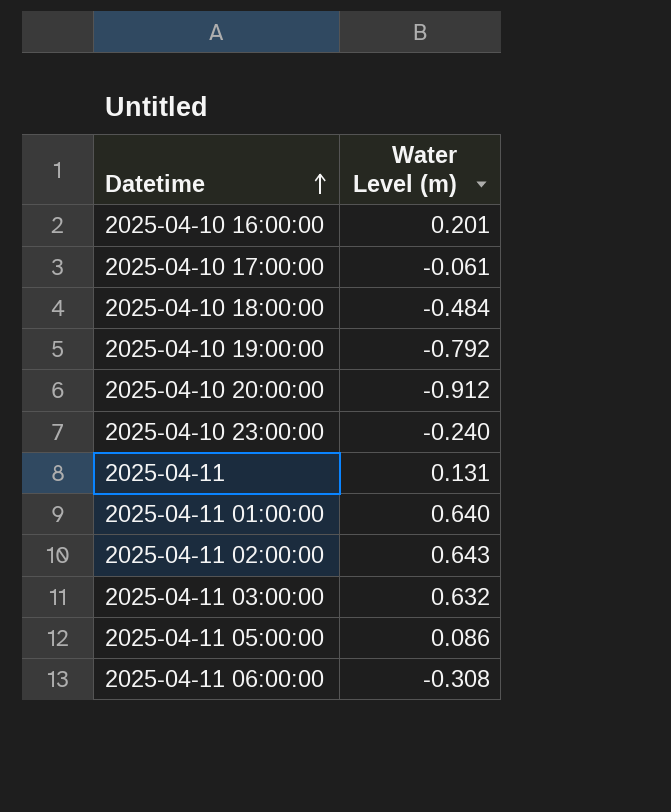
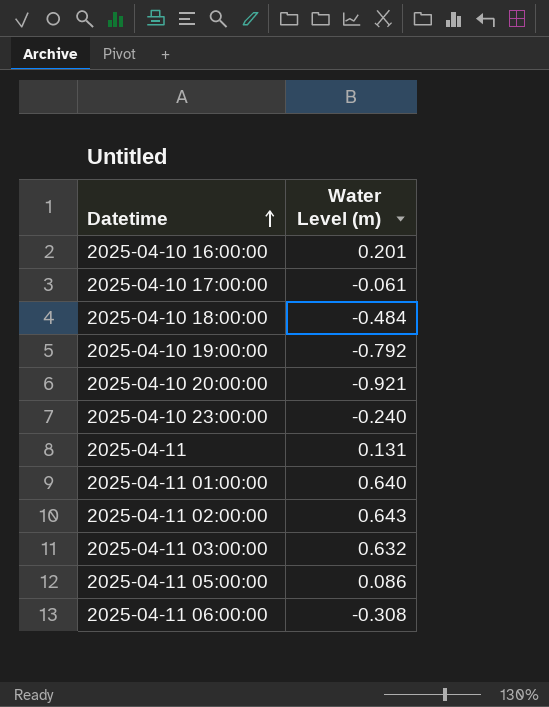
2025-04-10 20:00:00 | Water Level (m): -0.912 -> -0.921

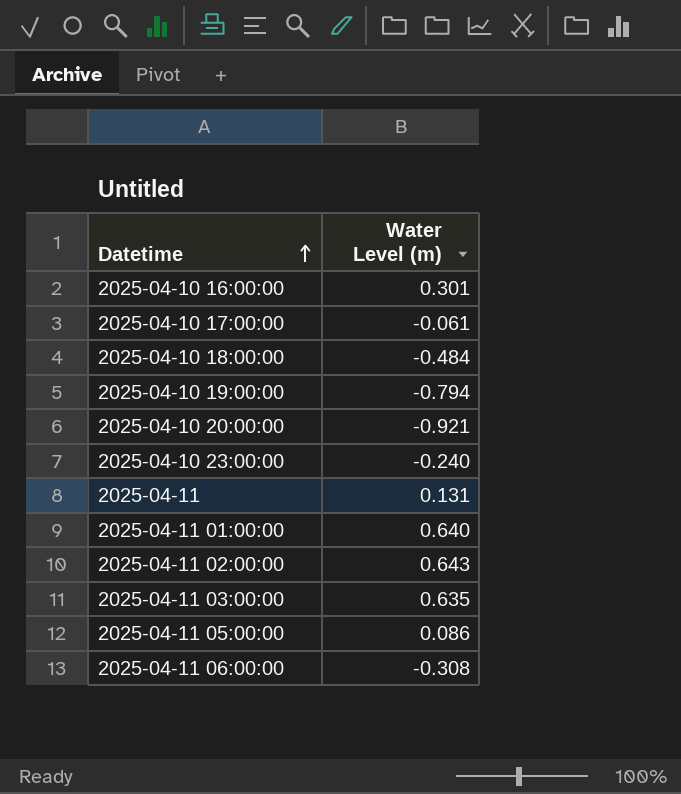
2025-04-10 16:00:00 | Water Level (m): 0.201 -> 0.301
2025-04-10 19:00:00 | Water Level (m): -0.792 -> -0.794
2025-04-11 03:00:00 | Water Level (m): 0.632 -> 0.635

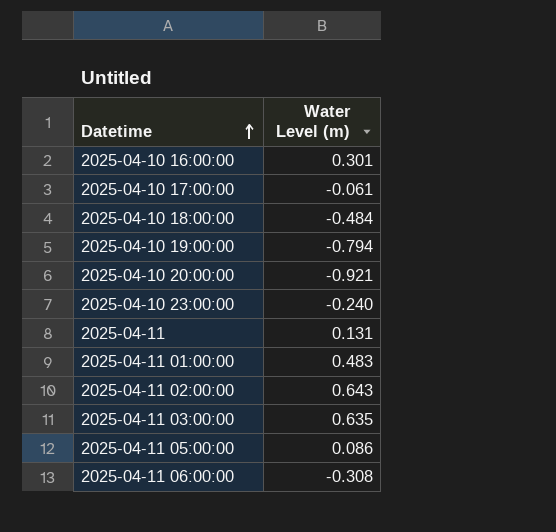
2025-04-11 01:00:00 | Water Level (m): 0.640 -> 0.483

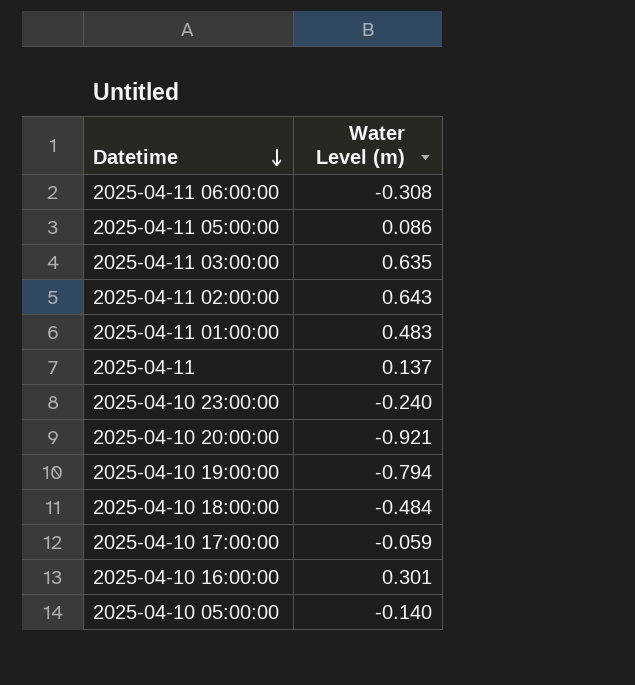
row order: Datetime ascending -> Datetime descending
2025-04-11 | Water Level (m): 0.131 -> 0.137
2025-04-10 17:00:00 | Water Level (m): -0.061 -> -0.059
row 2025-04-10 05:00:00: none -> -0.140

